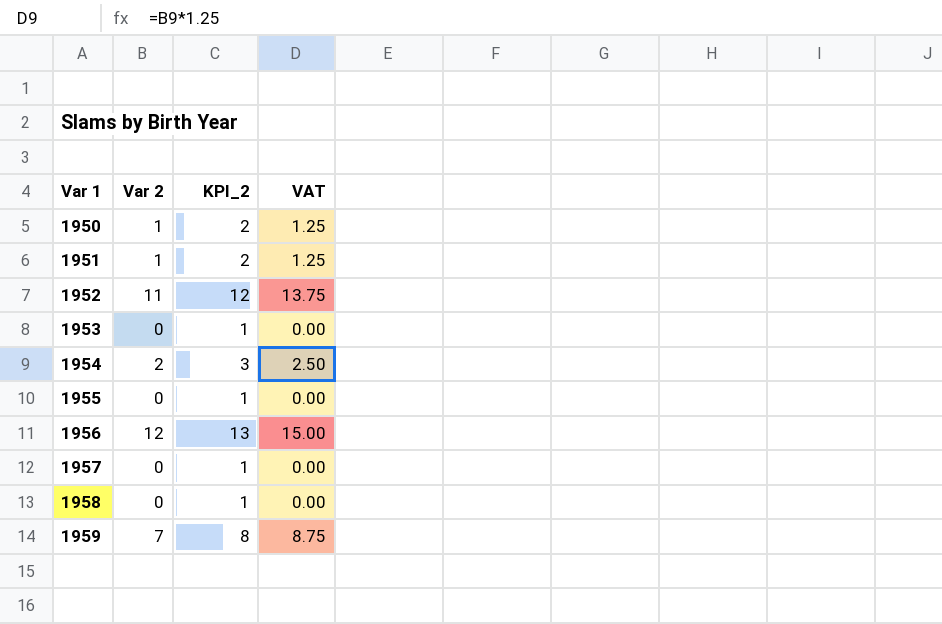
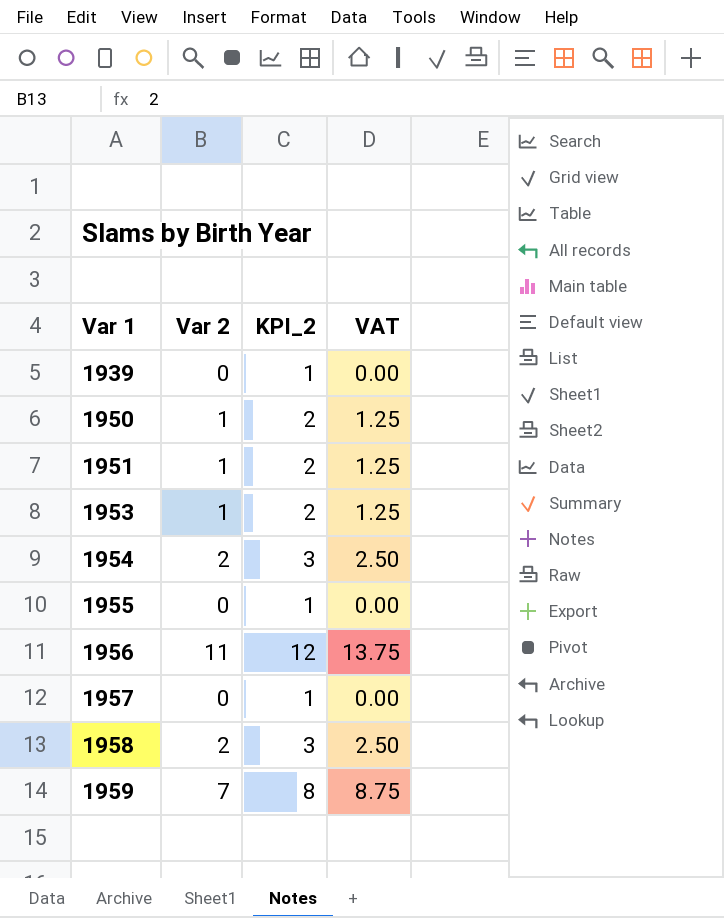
row 1952: 11 | 12 | 13.75 -> none
row 1939: none -> 0 | 1 | 0.00
1953 | Var 2: 0 -> 1
1953 | KPI_2: 1 -> 2
1953 | VAT: 0.00 -> 1.25
1956 | Var 2: 12 -> 11
1956 | KPI_2: 13 -> 12
1956 | VAT: 15.00 -> 13.75
1958 | Var 2: 0 -> 2
1958 | KPI_2: 1 -> 3
1958 | VAT: 0.00 -> 2.50

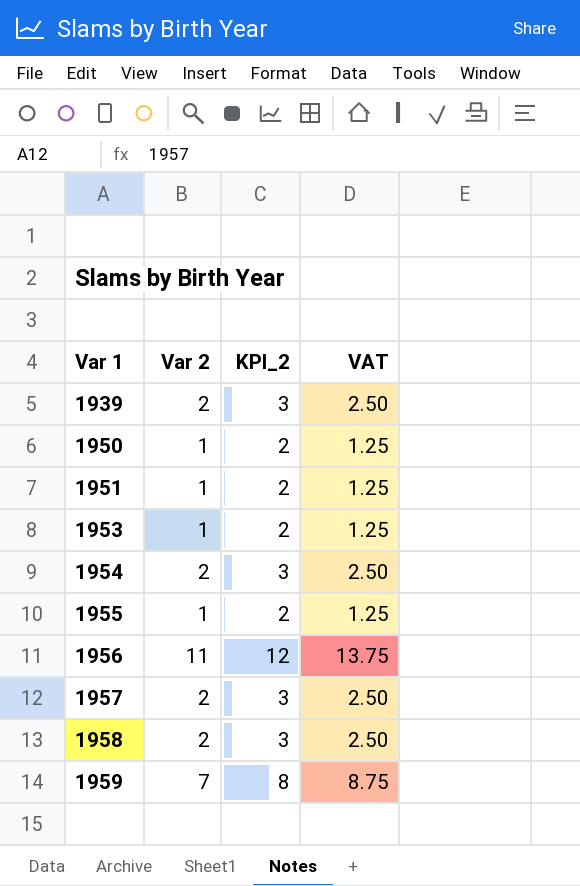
1939 | Var 2: 0 -> 2
1939 | KPI_2: 1 -> 3
1939 | VAT: 0.00 -> 2.50
1955 | Var 2: 0 -> 1
1955 | KPI_2: 1 -> 2
1955 | VAT: 0.00 -> 1.25
1957 | Var 2: 0 -> 2
1957 | KPI_2: 1 -> 3
1957 | VAT: 0.00 -> 2.50

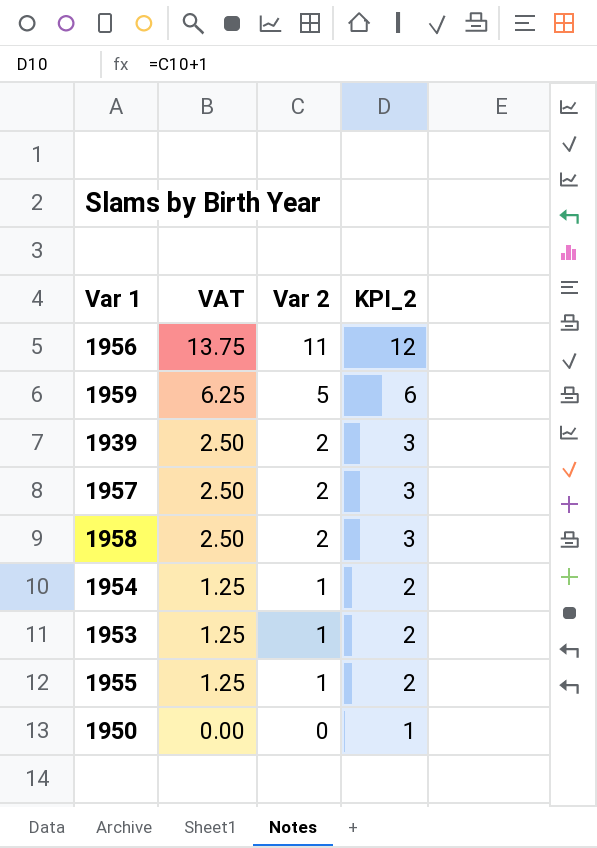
row order: Var 1 ascending -> VAT descending
column VAT | position: 4 -> 2
row 1951: 1 | 2 | 1.25 -> none
1959 | VAT: 8.75 -> 6.25
1959 | Var 2: 7 -> 5
1959 | KPI_2: 8 -> 6
1954 | VAT: 2.50 -> 1.25
1954 | Var 2: 2 -> 1
1954 | KPI_2: 3 -> 2
1950 | VAT: 1.25 -> 0.00
1950 | Var 2: 1 -> 0
1950 | KPI_2: 2 -> 1

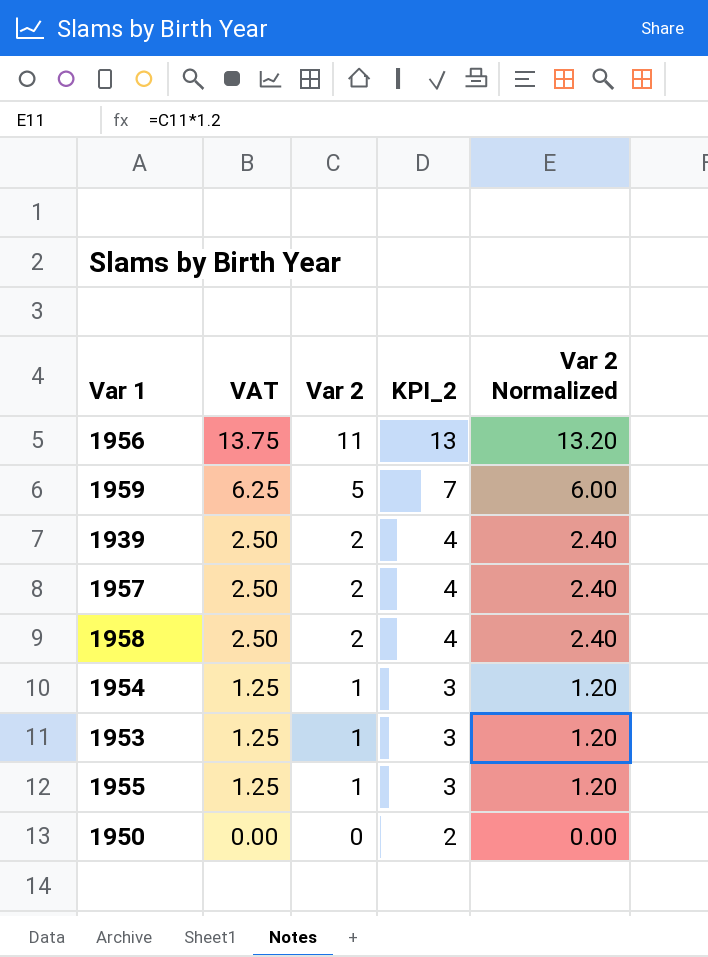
column KPI_2 | formula: [Var 2] + 1 -> [Var 2] + 2
column Var 2 Normalized | formula: none -> [Var 2] * 1.2

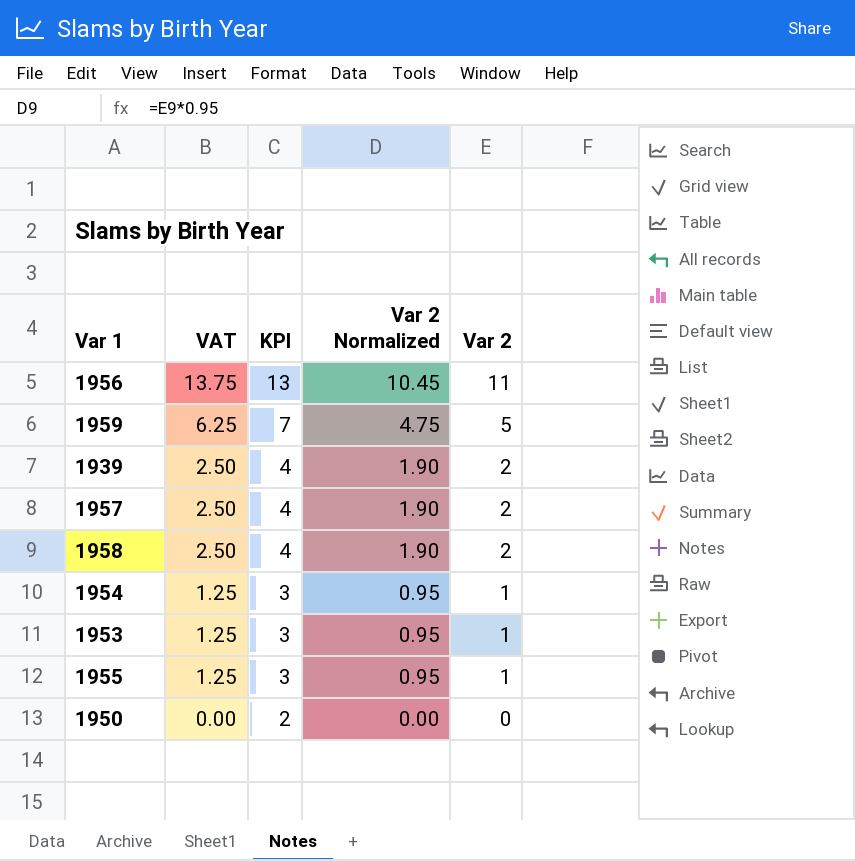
column name: KPI_2 -> KPI
column Var 2 Normalized | formula: [Var 2] * 1.2 -> [Var 2] * 0.95
column Var 2 | position: 3 -> 5

